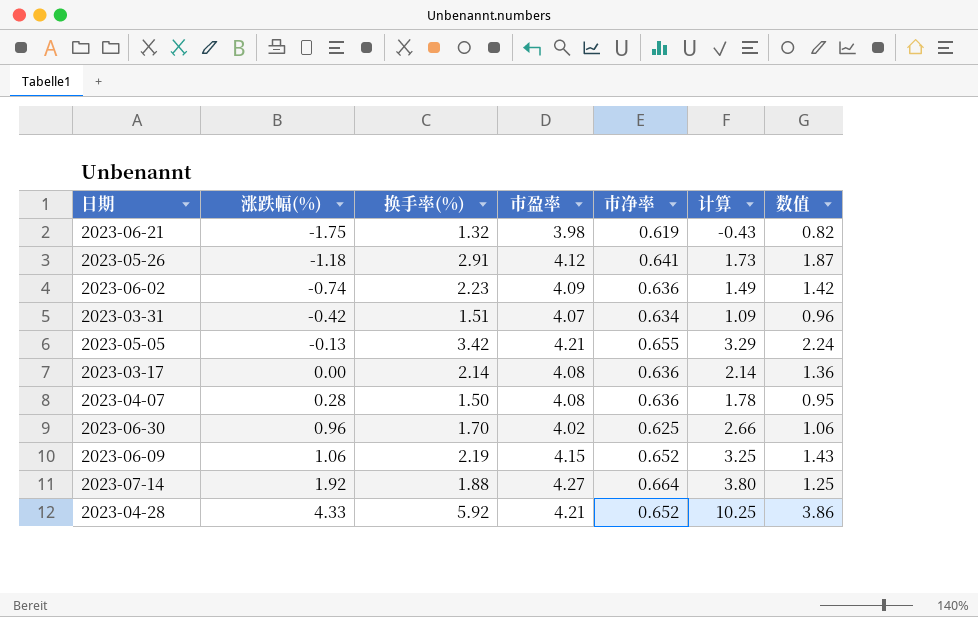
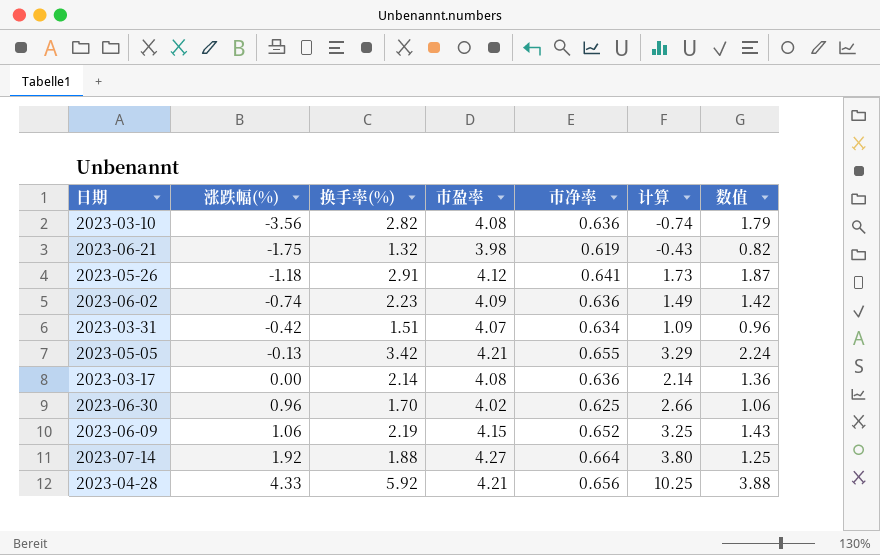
row 2023-04-07: 0.28 | 1.50 | 4.08 | 0.636 | 1.78 | 0.95 -> none
row 2023-03-10: none -> -3.56 | 2.82 | 4.08 | 0.636 | -0.74 | 1.79
2023-04-28 | 市净率: 0.652 -> 0.656
2023-04-28 | 数值: 3.86 -> 3.88

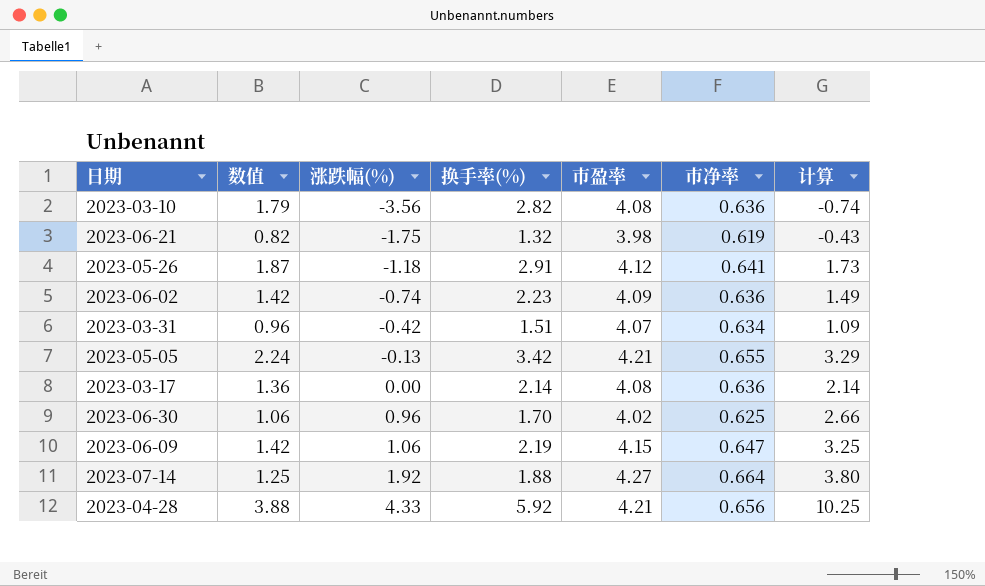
column 数值 | position: 7 -> 2
2023-06-09 | 数值: 1.43 -> 1.42
2023-06-09 | 市净率: 0.652 -> 0.647

